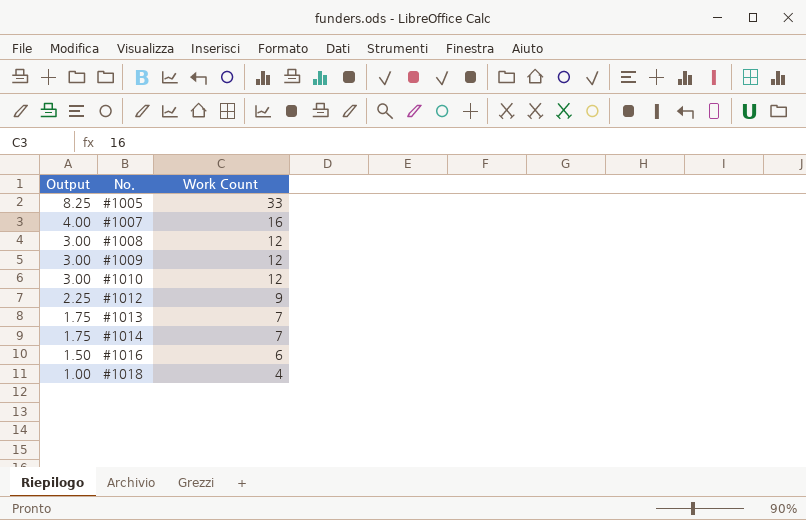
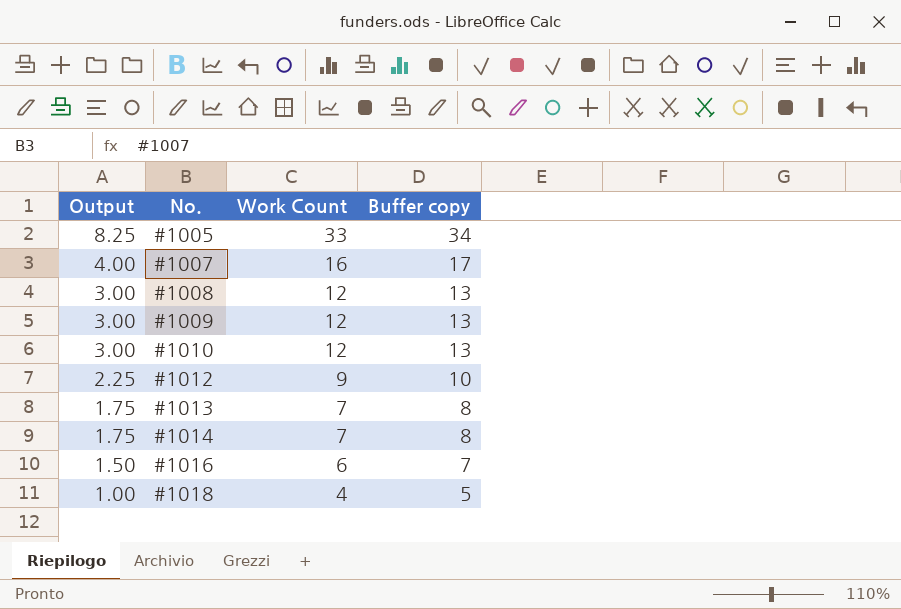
column Buffer copy | formula: none -> [Work Count] + 1

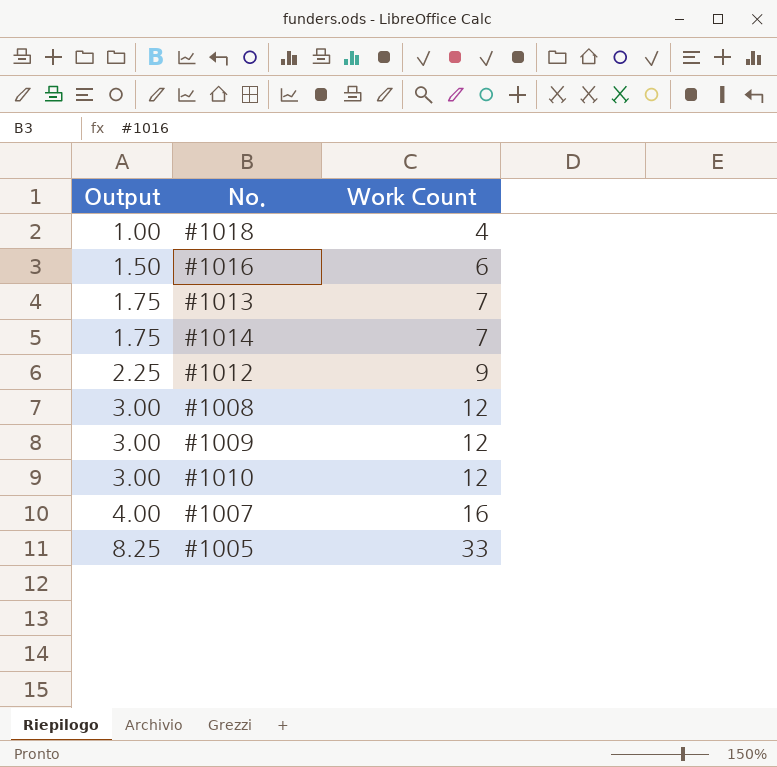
row order: Output descending -> Output ascending
column Buffer copy | formula: [Work Count] + 1 -> none

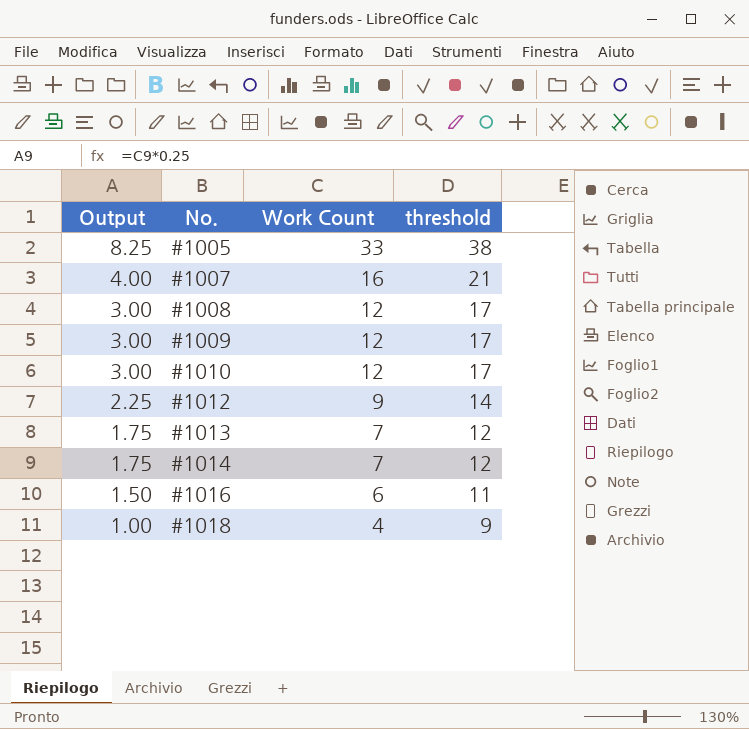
row order: Output ascending -> Output descending
column threshold | formula: none -> [Work Count] + 5

